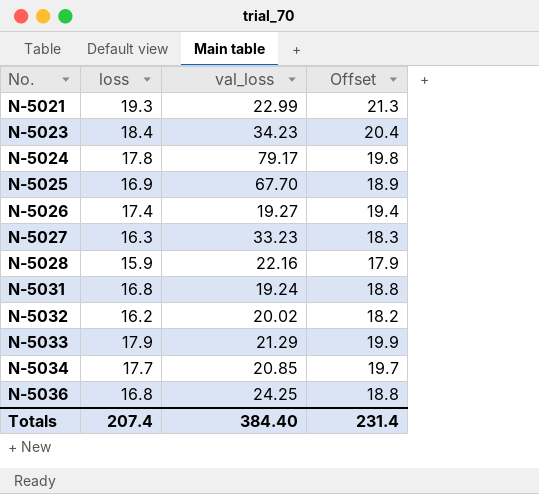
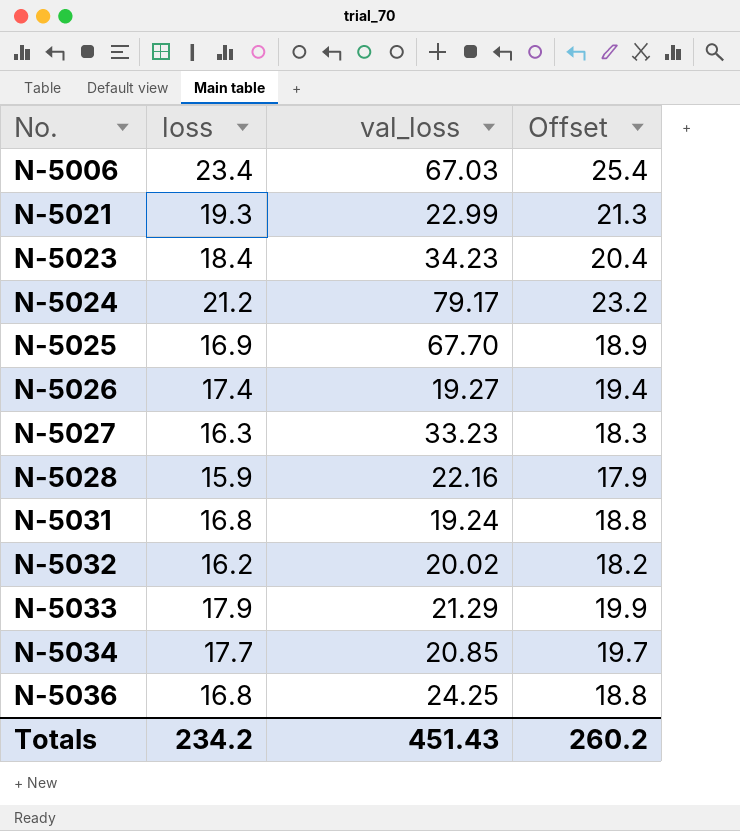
row N-5006: none -> 23.4 | 67.03 | 25.4
N-5024 | loss: 17.8 -> 21.2
N-5024 | Offset: 19.8 -> 23.2
Totals | loss: 207.4 -> 234.2
Totals | val_loss: 384.40 -> 451.43
Totals | Offset: 231.4 -> 260.2

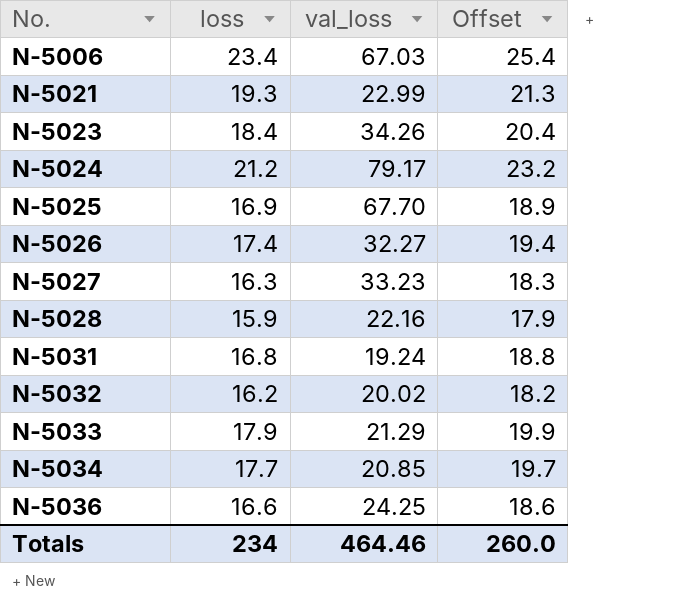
N-5023 | val_loss: 34.23 -> 34.26
N-5026 | val_loss: 19.27 -> 32.27
N-5036 | loss: 16.8 -> 16.6
N-5036 | Offset: 18.8 -> 18.6
Totals | loss: 234.2 -> 234
Totals | val_loss: 451.43 -> 464.46
Totals | Offset: 260.2 -> 260.0

